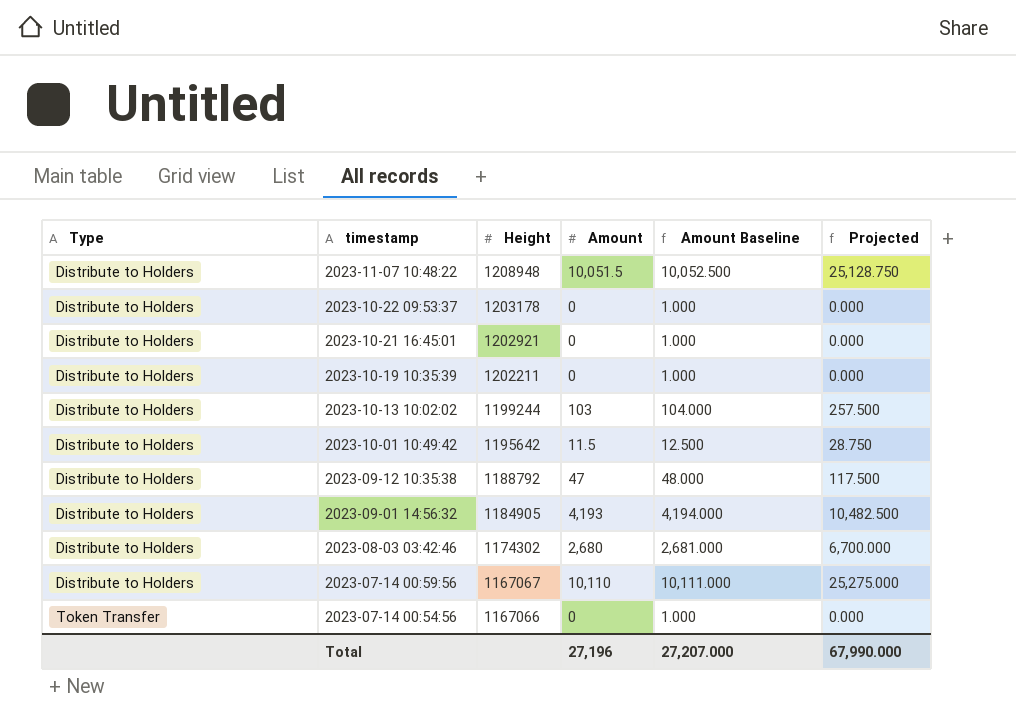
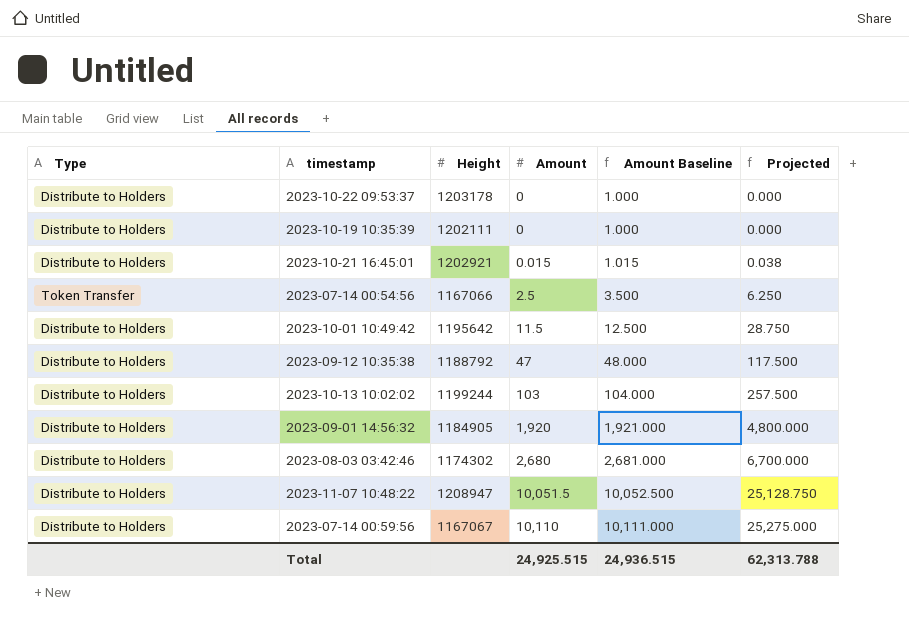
row order: Type ascending -> Amount ascending
2023-10-19 10:35:39 | Height: 1202211 -> 1202111
2023-10-21 16:45:01 | Amount: 0 -> 0.015
2023-10-21 16:45:01 | Amount Baseline: 1.000 -> 1.015
2023-10-21 16:45:01 | Projected: 0.000 -> 0.038
2023-07-14 00:54:56 | Amount: 0 -> 2.5
2023-07-14 00:54:56 | Amount Baseline: 1.000 -> 3.500
2023-07-14 00:54:56 | Projected: 0.000 -> 6.250
2023-09-01 14:56:32 | Amount: 4,193 -> 1,920
2023-09-01 14:56:32 | Amount Baseline: 4,194.000 -> 1,921.000
2023-09-01 14:56:32 | Projected: 10,482.500 -> 4,800.000
2023-11-07 10:48:22 | Height: 1208948 -> 1208947
Total | Amount: 27,196 -> 24,925.515
Total | Amount Baseline: 27,207.000 -> 24,936.515
Total | Projected: 67,990.000 -> 62,313.788

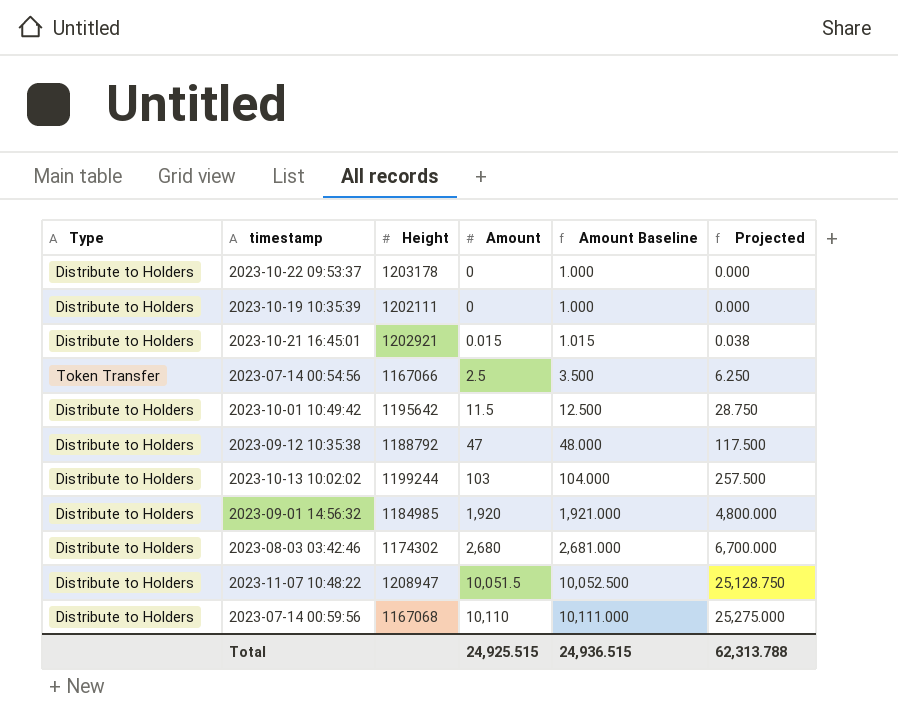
2023-09-01 14:56:32 | Height: 1184905 -> 1184985
2023-07-14 00:59:56 | Height: 1167067 -> 1167068

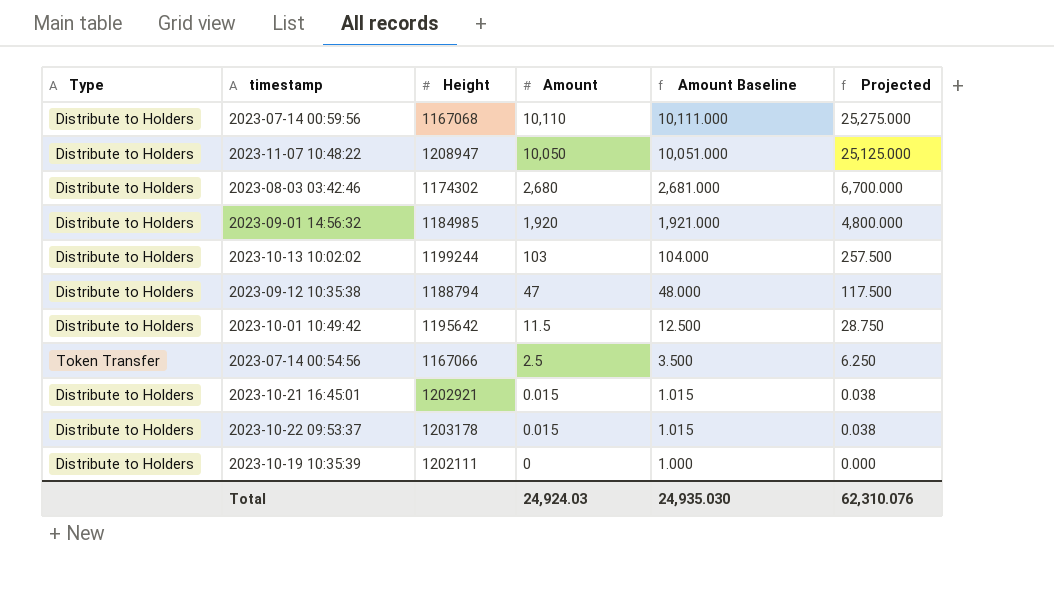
row order: Amount ascending -> Amount descending
2023-11-07 10:48:22 | Amount: 10,051.5 -> 10,050
2023-11-07 10:48:22 | Amount Baseline: 10,052.500 -> 10,051.000
2023-11-07 10:48:22 | Projected: 25,128.750 -> 25,125.000
2023-09-12 10:35:38 | Height: 1188792 -> 1188794
2023-10-22 09:53:37 | Amount: 0 -> 0.015
2023-10-22 09:53:37 | Amount Baseline: 1.000 -> 1.015
2023-10-22 09:53:37 | Projected: 0.000 -> 0.038
Total | Amount: 24,925.515 -> 24,924.03
Total | Amount Baseline: 24,936.515 -> 24,935.030
Total | Projected: 62,313.788 -> 62,310.076

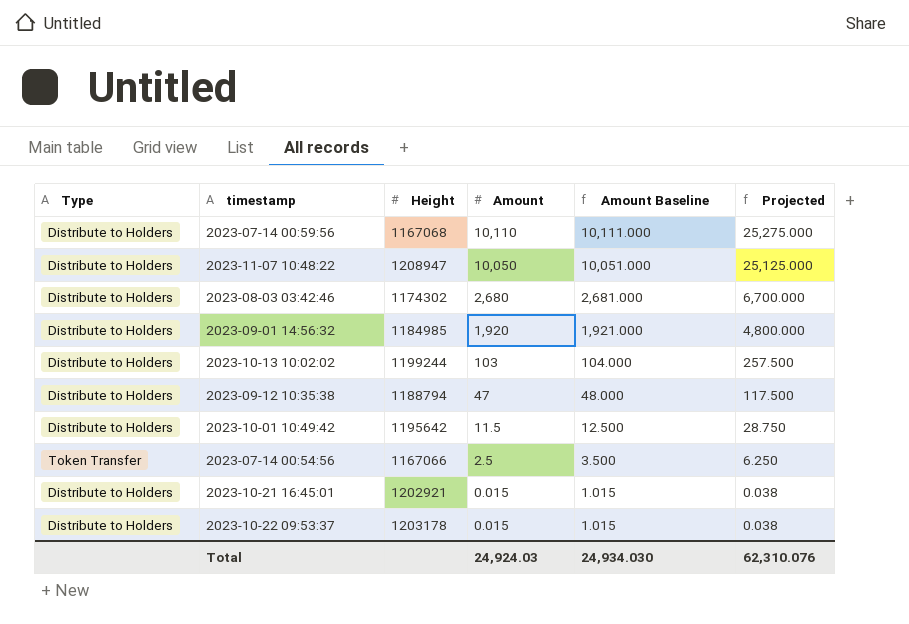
row 2023-10-19 10:35:39: Distribute to Holders | 1202111 | 0 | 1.000 | 0.000 -> none
Total | Amount Baseline: 24,935.030 -> 24,934.030

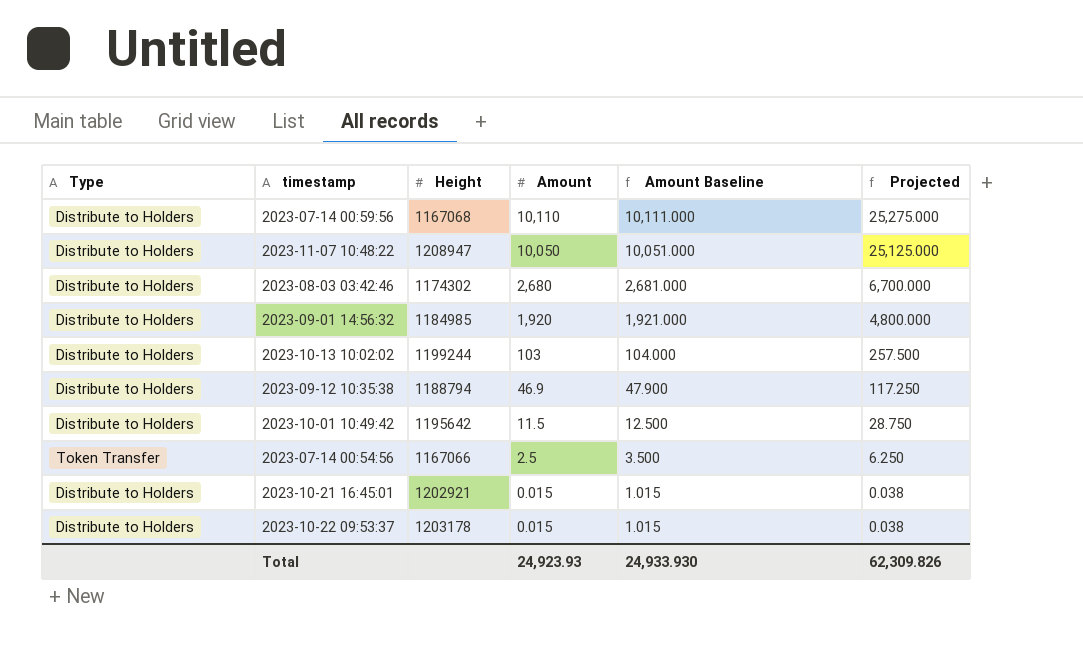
2023-09-12 10:35:38 | Amount: 47 -> 46.9
2023-09-12 10:35:38 | Amount Baseline: 48.000 -> 47.900
2023-09-12 10:35:38 | Projected: 117.500 -> 117.250
Total | Amount: 24,924.03 -> 24,923.93
Total | Amount Baseline: 24,934.030 -> 24,933.930
Total | Projected: 62,310.076 -> 62,309.826

